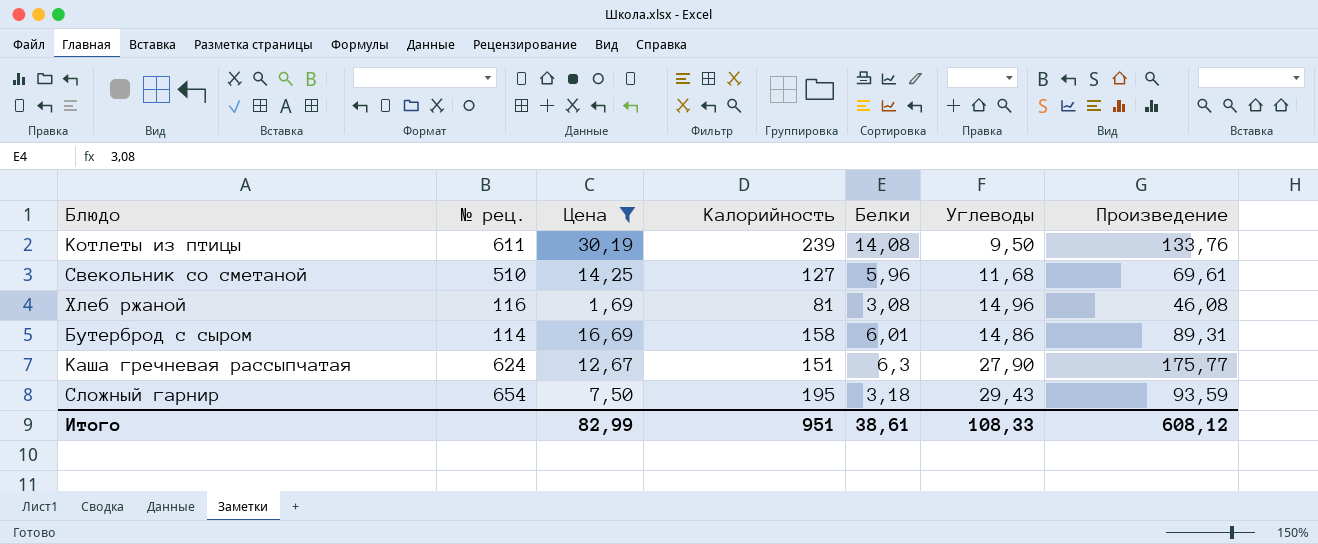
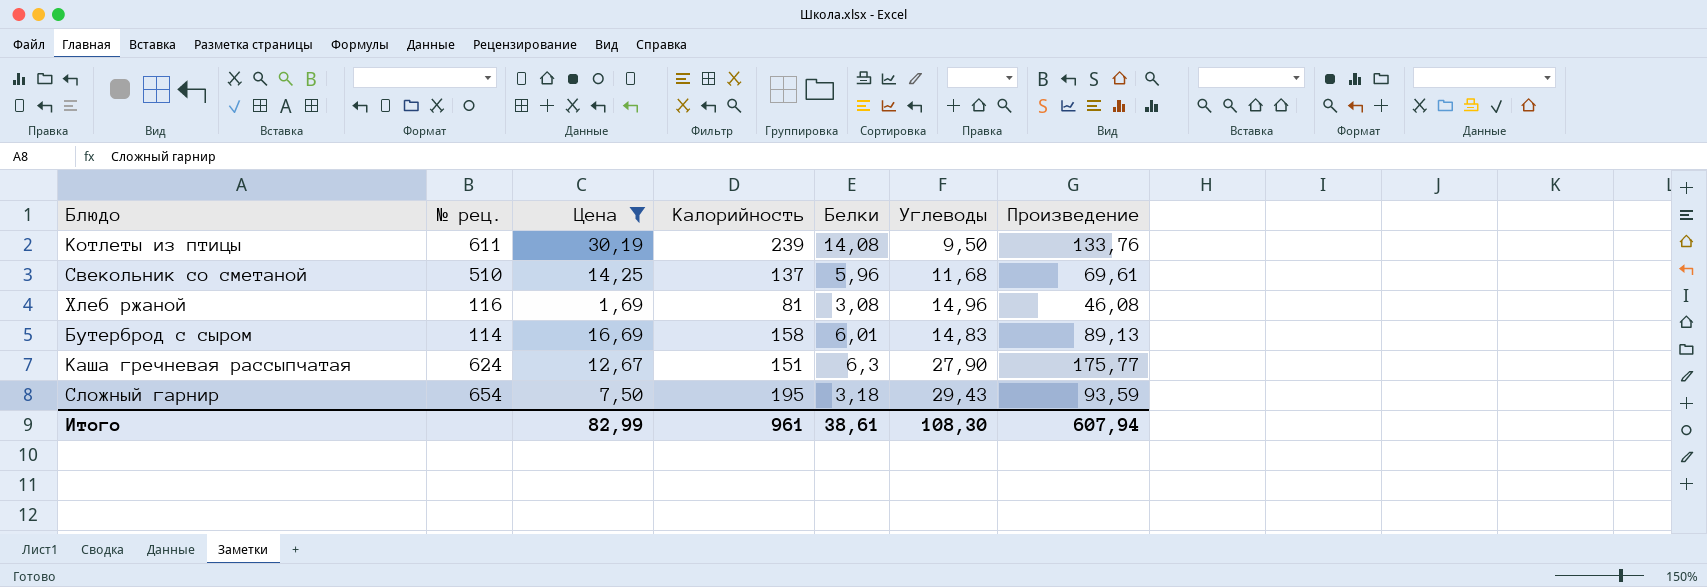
Свекольник со сметаной | Калорийность: 127 -> 137
Бутерброд с сыром | Углеводы: 14,86 -> 14,83
Бутерброд с сыром | Произведение: 89,31 -> 89,13
Итого | Калорийность: 951 -> 961
Итого | Углеводы: 108,33 -> 108,30
Итого | Произведение: 608,12 -> 607,94

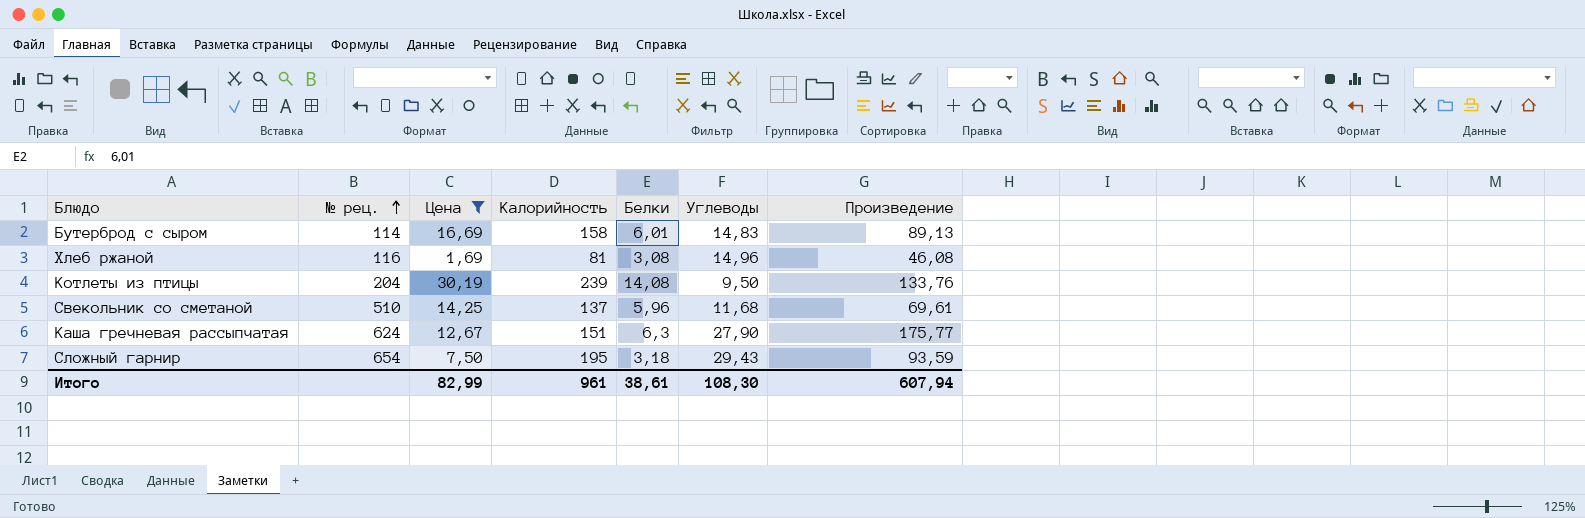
row order: none -> № рец. ascending
Котлеты из птицы | № рец.: 611 -> 204

